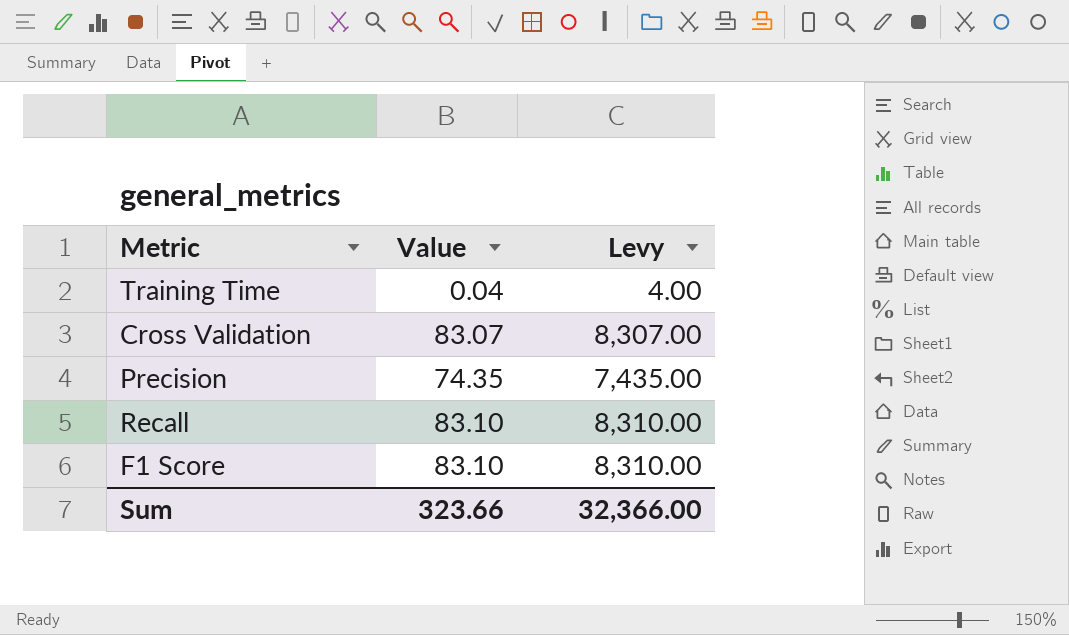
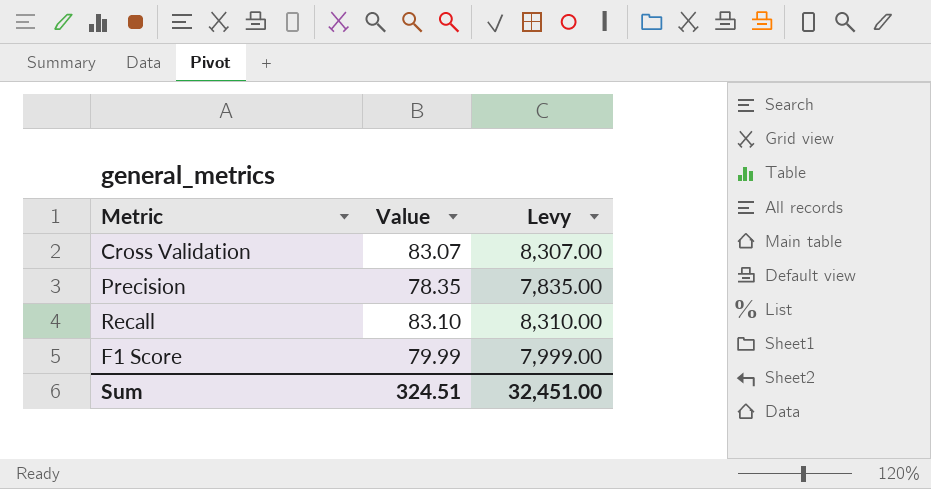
row Training Time: 0.04 | 4.00 -> none
Precision | Value: 74.35 -> 78.35
Precision | Levy: 7,435.00 -> 7,835.00
F1 Score | Value: 83.10 -> 79.99
F1 Score | Levy: 8,310.00 -> 7,999.00
Sum | Value: 323.66 -> 324.51
Sum | Levy: 32,366.00 -> 32,451.00

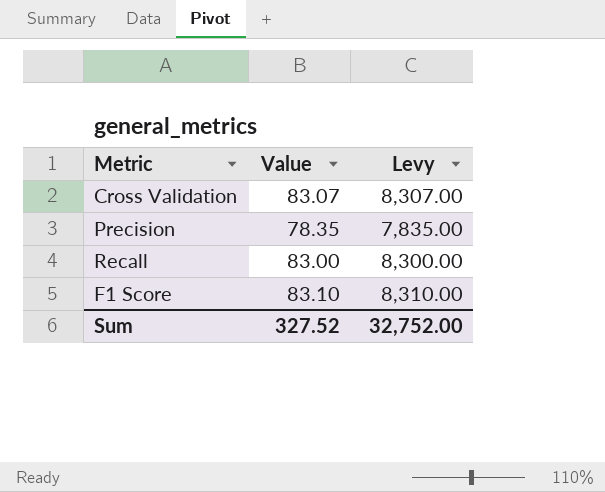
Recall | Value: 83.10 -> 83.00
Recall | Levy: 8,310.00 -> 8,300.00
F1 Score | Value: 79.99 -> 83.10
F1 Score | Levy: 7,999.00 -> 8,310.00
Sum | Value: 324.51 -> 327.52
Sum | Levy: 32,451.00 -> 32,752.00

